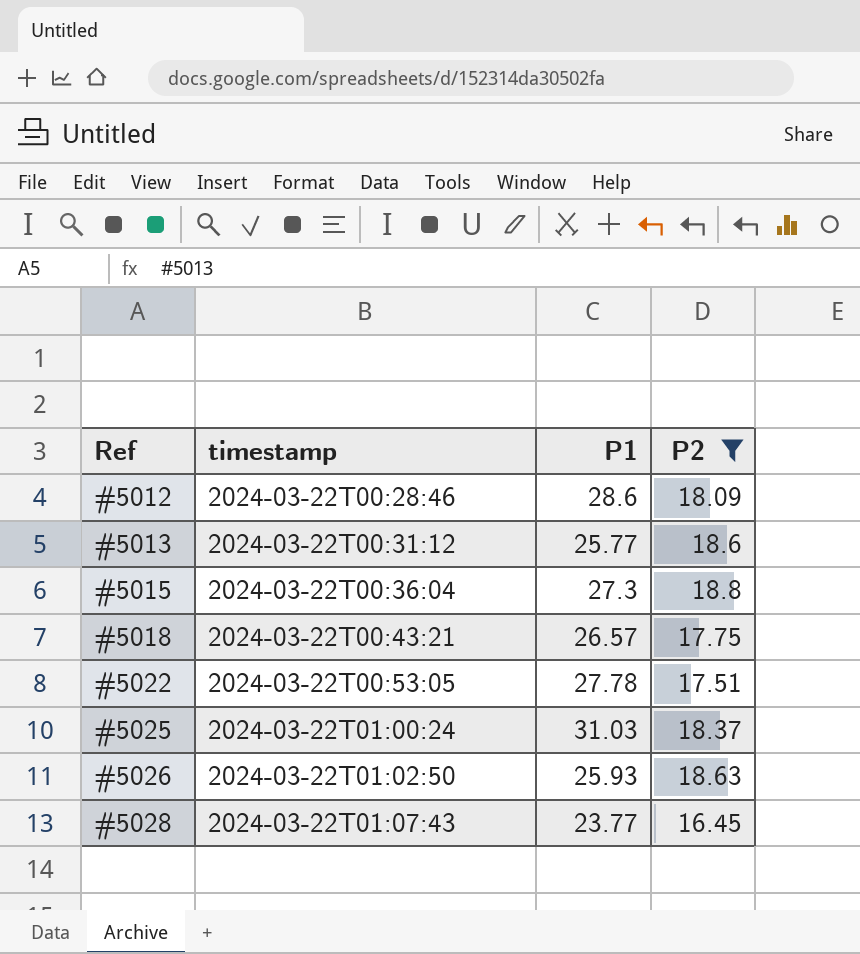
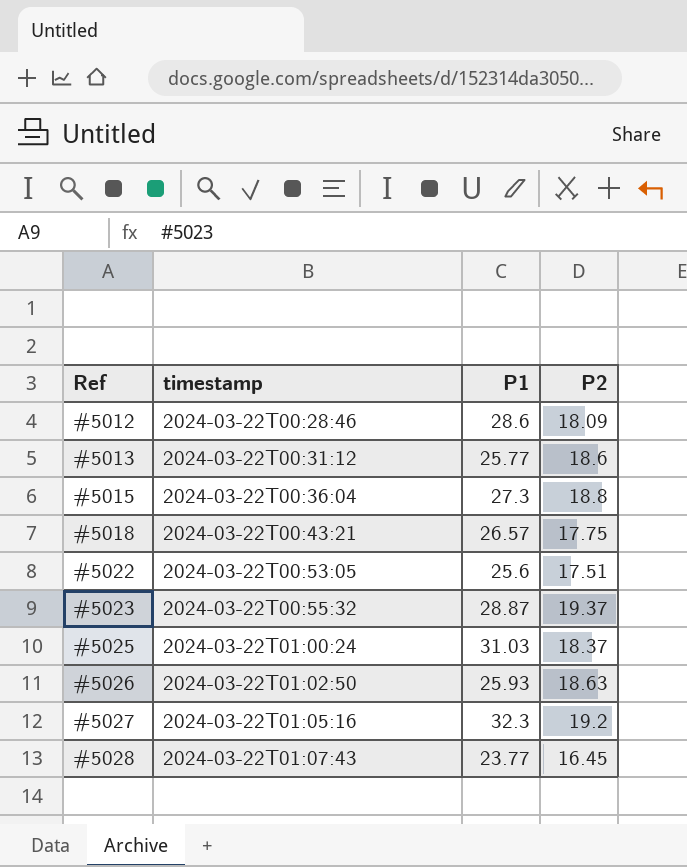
filter: P2 <= 18.8 -> none
#5022 | P1: 27.78 -> 25.6

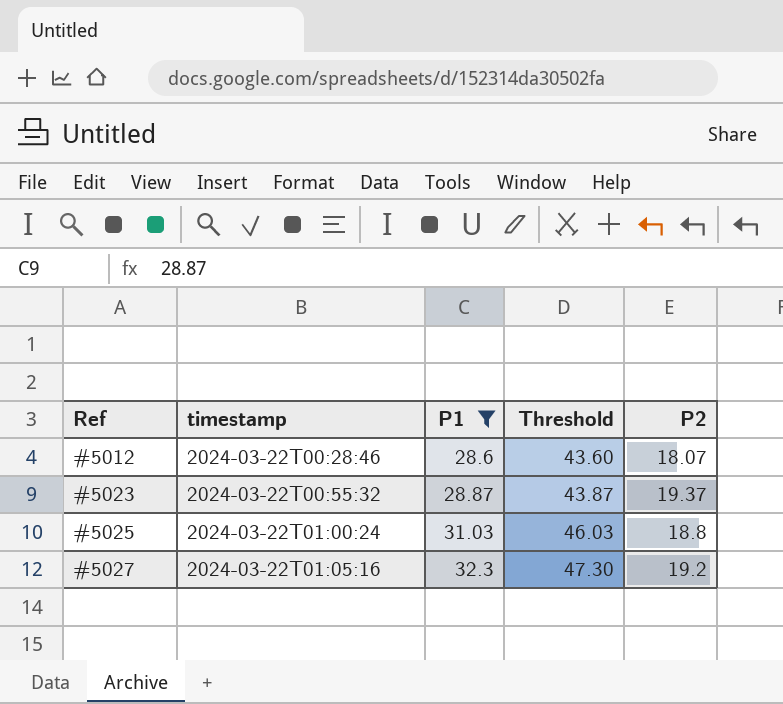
filter: none -> P1 >= 28.6
column Threshold | formula: none -> [P1] + 15
#5012 | P2: 18.09 -> 18.07
#5025 | P2: 18.37 -> 18.8

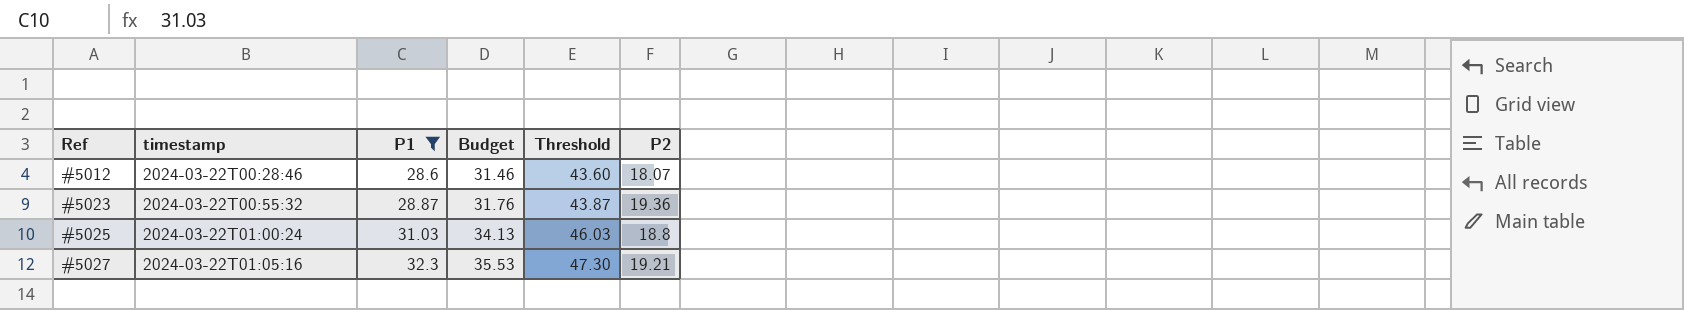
column Budget | formula: none -> [P1] * 1.1
#5023 | P2: 19.37 -> 19.36
#5027 | P2: 19.2 -> 19.21

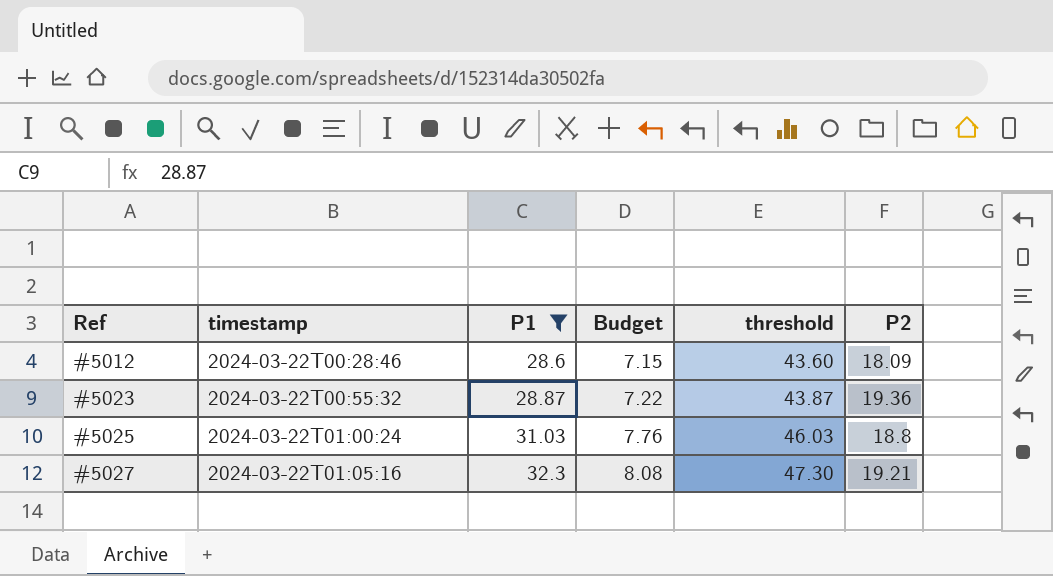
column Budget | formula: [P1] * 1.1 -> [P1] * 0.25
column name: Threshold -> threshold
#5012 | P2: 18.07 -> 18.09

